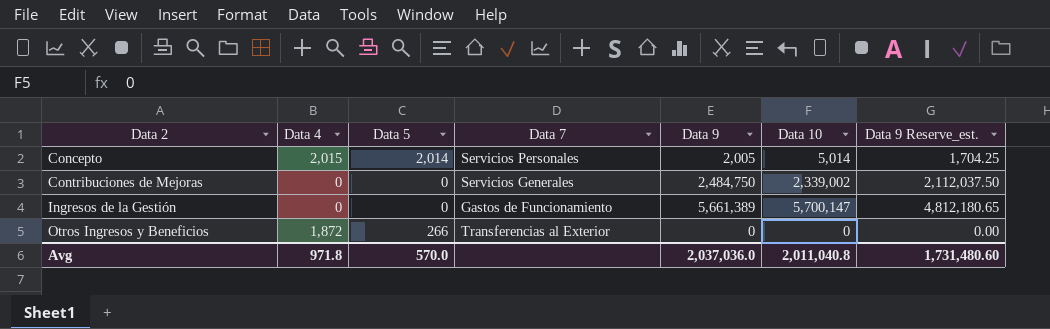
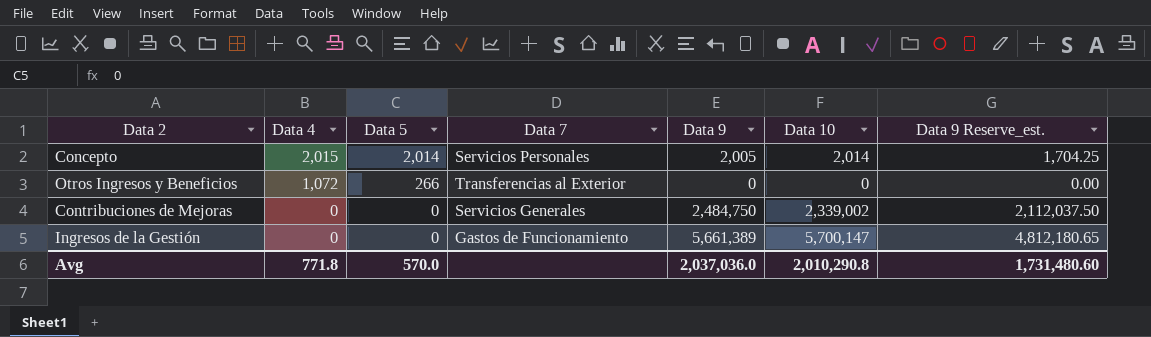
row order: Data 2 ascending -> Data 4 descending
Concepto | Data 10: 5,014 -> 2,014
Otros Ingresos y Beneficios | Data 4: 1,872 -> 1,072
Avg | Data 4: 971.8 -> 771.8
Avg | Data 10: 2,011,040.8 -> 2,010,290.8

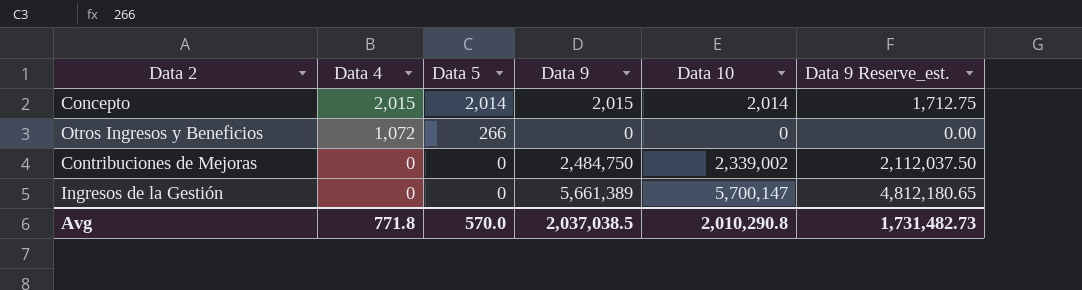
column Data 7 | position: 4 -> none
Concepto | Data 9: 2,005 -> 2,015
Concepto | Data 9 Reserve_est.: 1,704.25 -> 1,712.75
Avg | Data 9: 2,037,036.0 -> 2,037,038.5
Avg | Data 9 Reserve_est.: 1,731,480.60 -> 1,731,482.73

